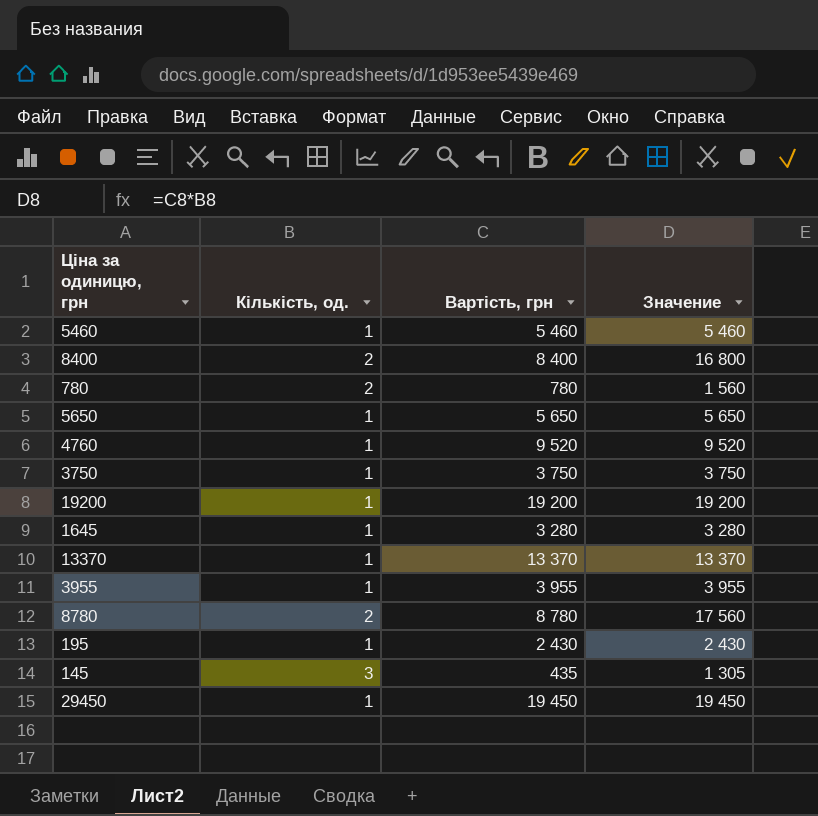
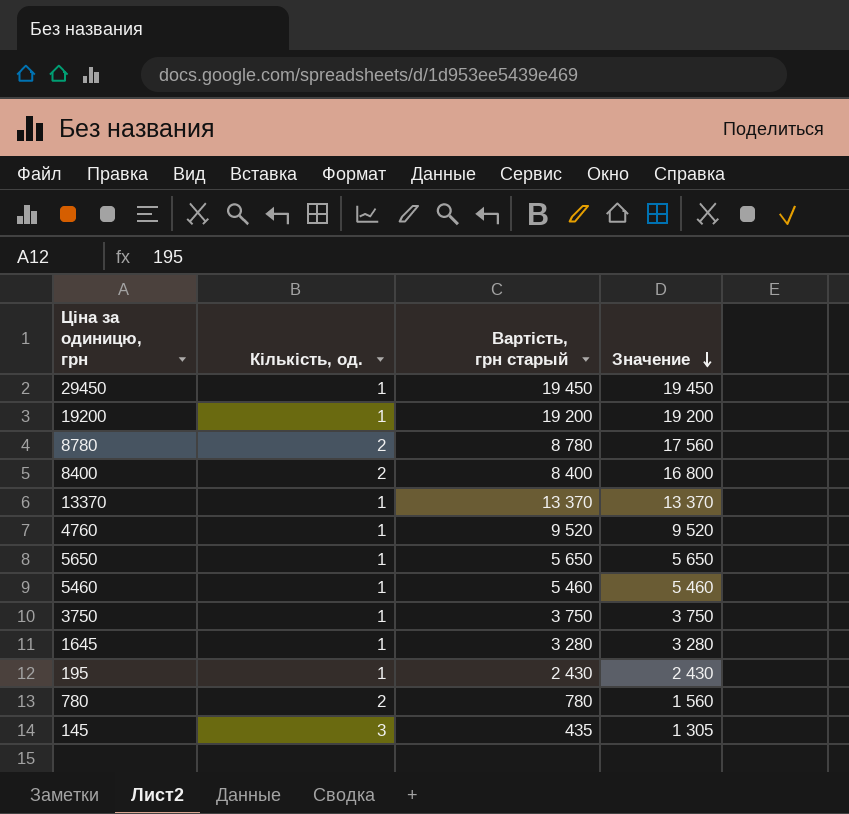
row order: none -> Значение descending
column name: Вартість, грн -> Вартість, грн старый
row 3955: 1 | 3 955 | 3 955 -> none

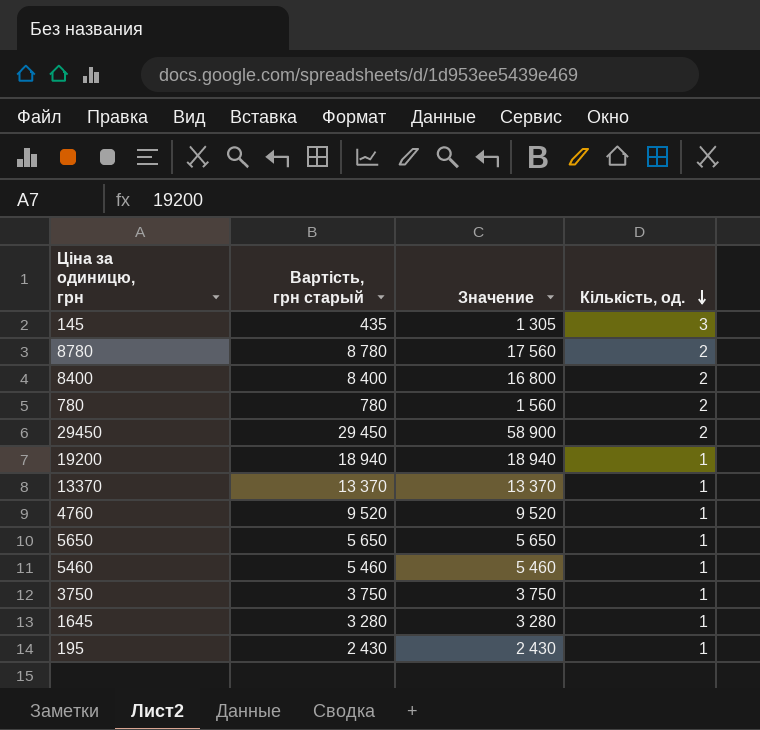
row order: Значение descending -> Кількість, од. descending
column Кількість, од. | position: 2 -> 4
29450 | Вартість, грн старый: 19 450 -> 29 450
29450 | Значение: 19 450 -> 58 900
29450 | Кількість, од.: 1 -> 2
19200 | Вартість, грн старый: 19 200 -> 18 940
19200 | Значение: 19 200 -> 18 940

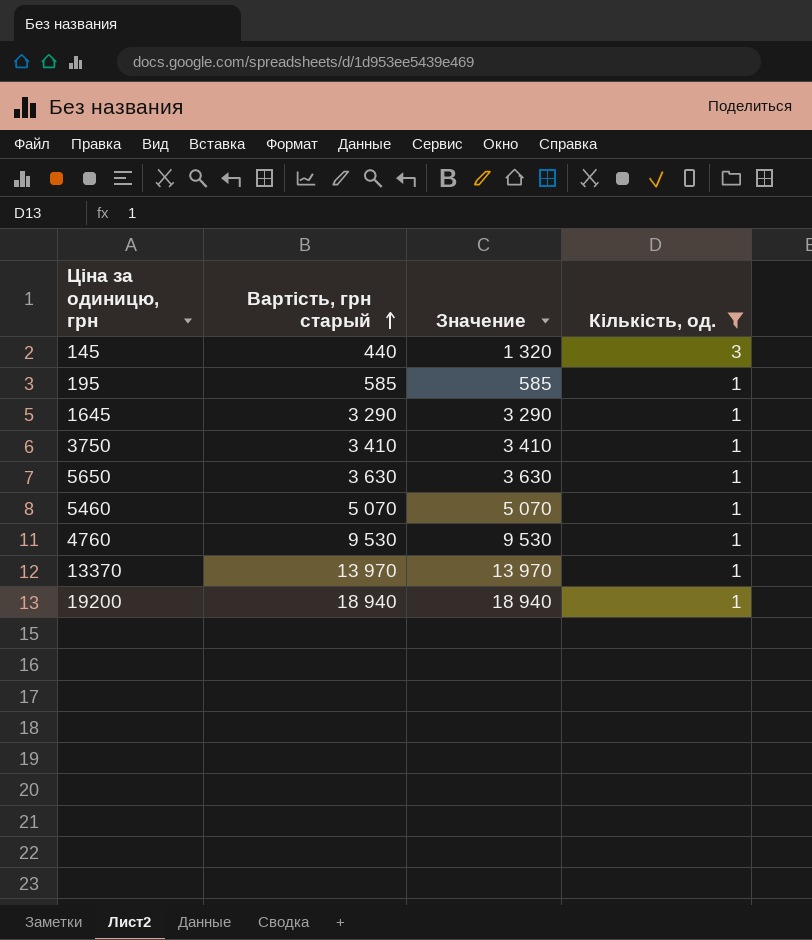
filter: none -> Кількість, од. != 2
row order: Кількість, од. descending -> Вартість, грн старый ascending
145 | Вартість, грн старый: 435 -> 440
145 | Значение: 1 305 -> 1 320
195 | Вартість, грн старый: 2 430 -> 585
195 | Значение: 2 430 -> 585
1645 | Вартість, грн старый: 3 280 -> 3 290
1645 | Значение: 3 280 -> 3 290
3750 | Вартість, грн старый: 3 750 -> 3 410
3750 | Значение: 3 750 -> 3 410
5650 | Вартість, грн старый: 5 650 -> 3 630
5650 | Значение: 5 650 -> 3 630
5460 | Вартість, грн старый: 5 460 -> 5 070
5460 | Значение: 5 460 -> 5 070
4760 | Вартість, грн старый: 9 520 -> 9 530
4760 | Значение: 9 520 -> 9 530
13370 | Вартість, грн старый: 13 370 -> 13 970
13370 | Значение: 13 370 -> 13 970

